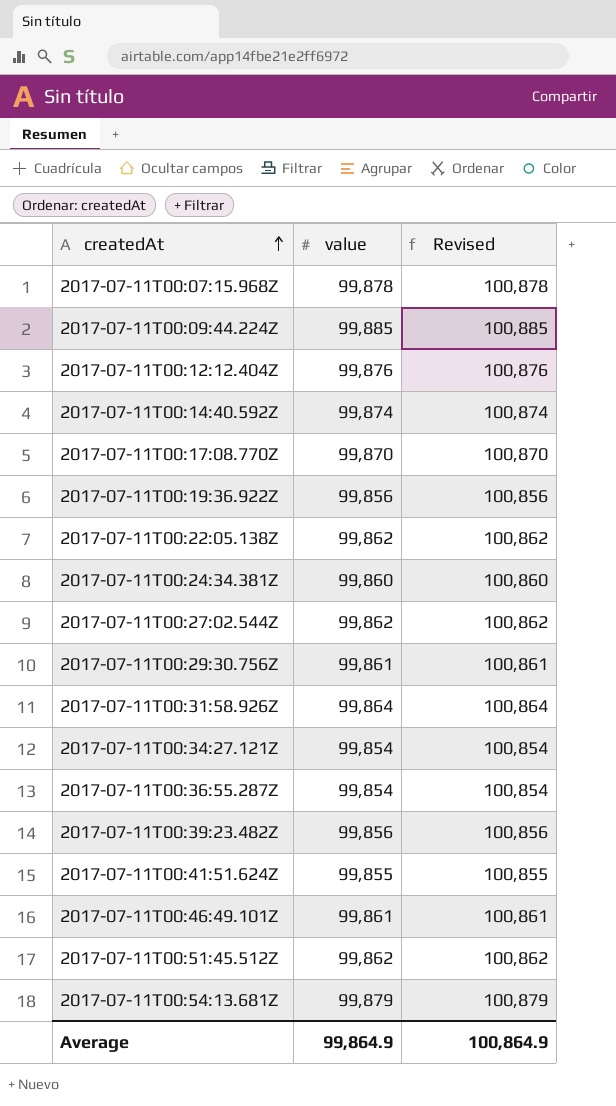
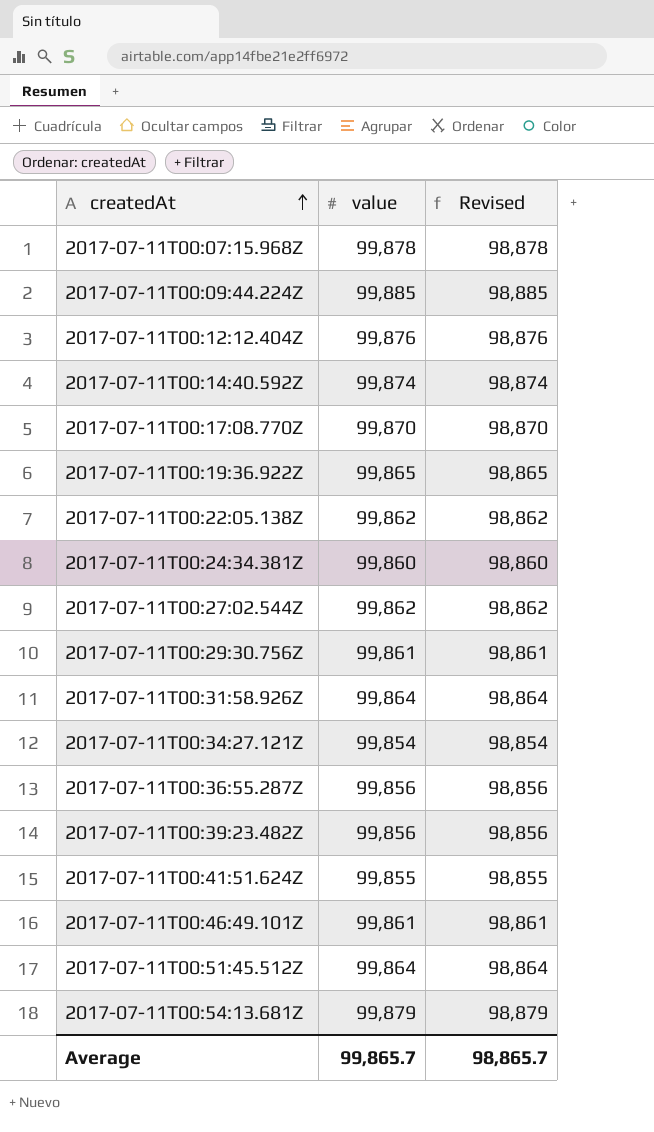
column Revised | formula: [value] + 1000 -> [value] - 1000
2017-07-11T00:19:36.922Z | value: 99,856 -> 99,865
2017-07-11T00:36:55.287Z | value: 99,854 -> 99,856
2017-07-11T00:51:45.512Z | value: 99,862 -> 99,864
Average | value: 99,864.9 -> 99,865.7
Average | Revised: 100,864.9 -> 98,865.7

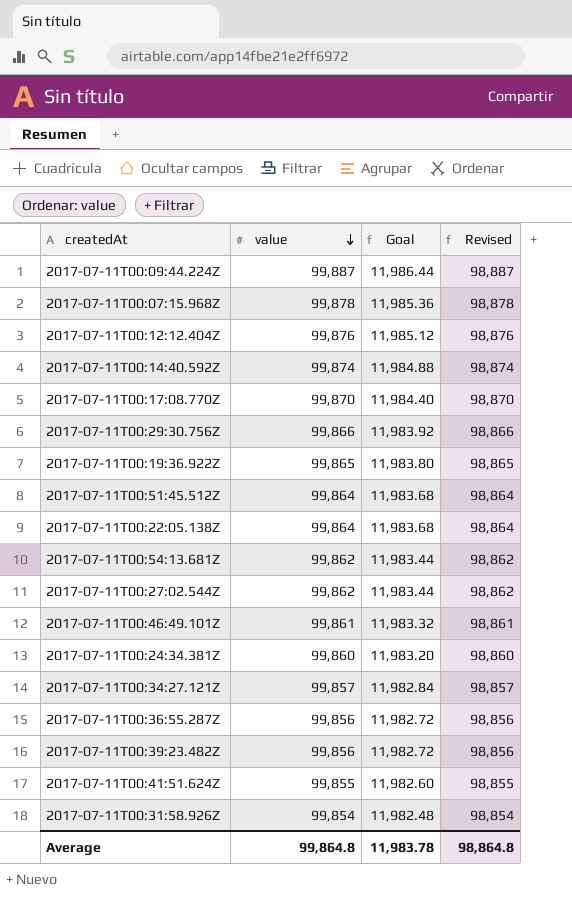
row order: createdAt ascending -> value descending
column Goal | formula: none -> [value] * 0.12
2017-07-11T00:09:44.224Z | value: 99,885 -> 99,887
2017-07-11T00:09:44.224Z | Revised: 98,885 -> 98,887
2017-07-11T00:29:30.756Z | value: 99,861 -> 99,866
2017-07-11T00:29:30.756Z | Revised: 98,861 -> 98,866
2017-07-11T00:22:05.138Z | value: 99,862 -> 99,864
2017-07-11T00:22:05.138Z | Revised: 98,862 -> 98,864
2017-07-11T00:54:13.681Z | value: 99,879 -> 99,862
2017-07-11T00:54:13.681Z | Revised: 98,879 -> 98,862
2017-07-11T00:34:27.121Z | value: 99,854 -> 99,857
2017-07-11T00:34:27.121Z | Revised: 98,854 -> 98,857
2017-07-11T00:31:58.926Z | value: 99,864 -> 99,854
2017-07-11T00:31:58.926Z | Revised: 98,864 -> 98,854
Average | value: 99,865.7 -> 99,864.8
Average | Revised: 98,865.7 -> 98,864.8

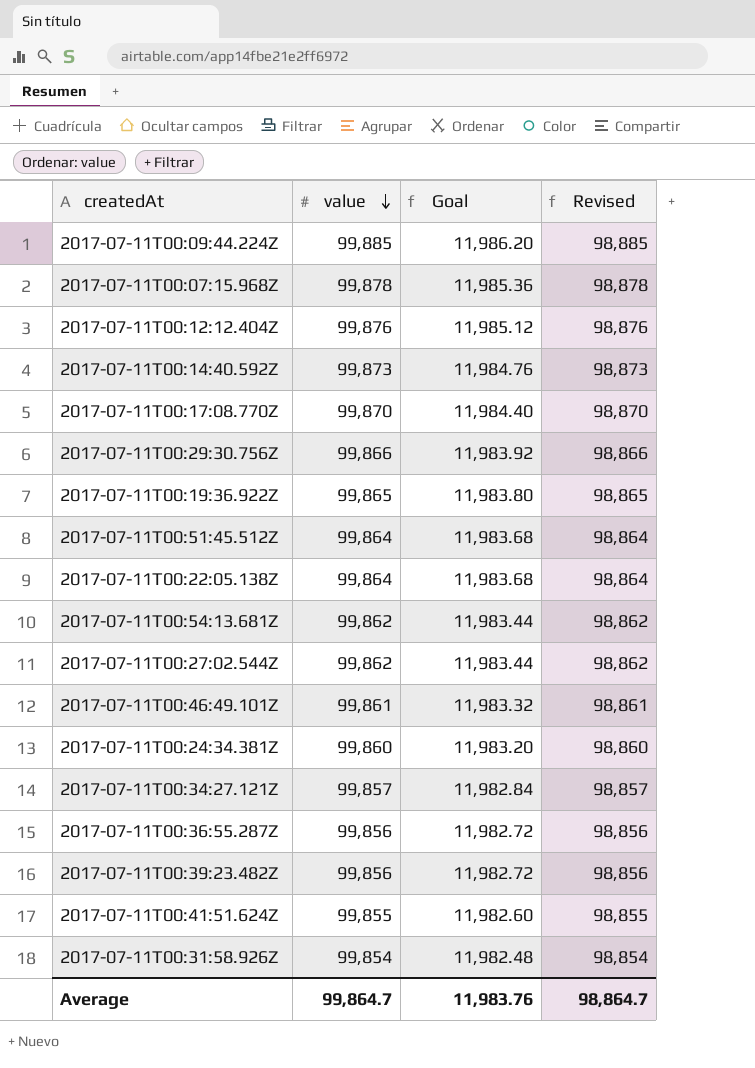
2017-07-11T00:09:44.224Z | value: 99,887 -> 99,885
2017-07-11T00:09:44.224Z | Goal: 11,986.44 -> 11,986.20
2017-07-11T00:09:44.224Z | Revised: 98,887 -> 98,885
2017-07-11T00:14:40.592Z | value: 99,874 -> 99,873
2017-07-11T00:14:40.592Z | Goal: 11,984.88 -> 11,984.76
2017-07-11T00:14:40.592Z | Revised: 98,874 -> 98,873
Average | value: 99,864.8 -> 99,864.7
Average | Goal: 11,983.78 -> 11,983.76
Average | Revised: 98,864.8 -> 98,864.7

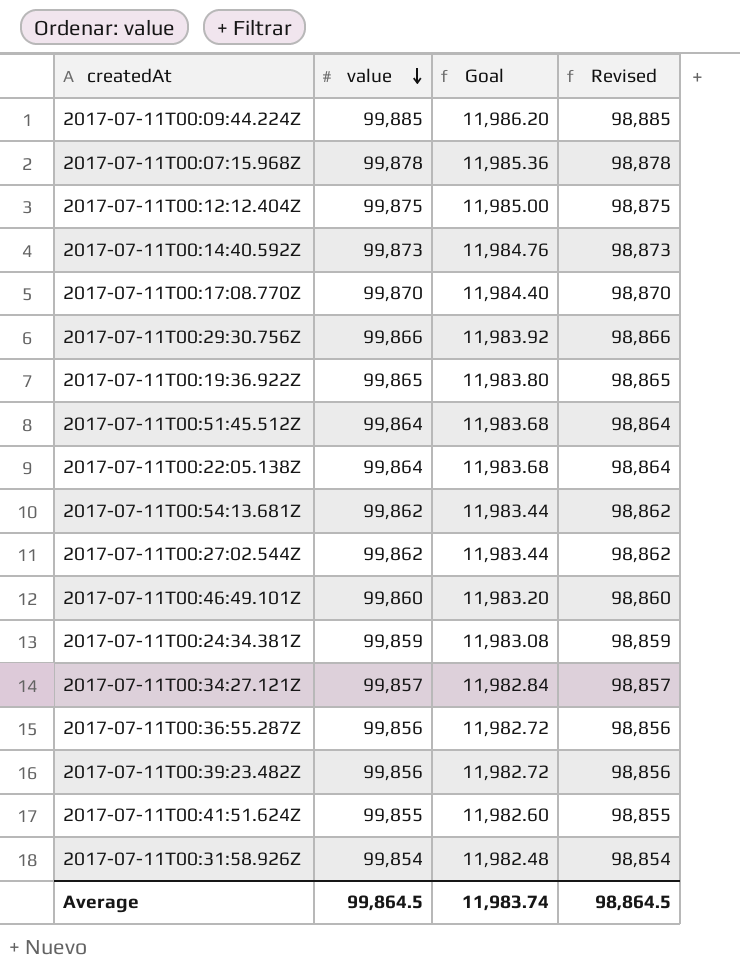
2017-07-11T00:12:12.404Z | value: 99,876 -> 99,875
2017-07-11T00:12:12.404Z | Goal: 11,985.12 -> 11,985.00
2017-07-11T00:12:12.404Z | Revised: 98,876 -> 98,875
2017-07-11T00:46:49.101Z | value: 99,861 -> 99,860
2017-07-11T00:46:49.101Z | Goal: 11,983.32 -> 11,983.20
2017-07-11T00:46:49.101Z | Revised: 98,861 -> 98,860
2017-07-11T00:24:34.381Z | value: 99,860 -> 99,859
2017-07-11T00:24:34.381Z | Goal: 11,983.20 -> 11,983.08
2017-07-11T00:24:34.381Z | Revised: 98,860 -> 98,859
Average | value: 99,864.7 -> 99,864.5
Average | Goal: 11,983.76 -> 11,983.74
Average | Revised: 98,864.7 -> 98,864.5

